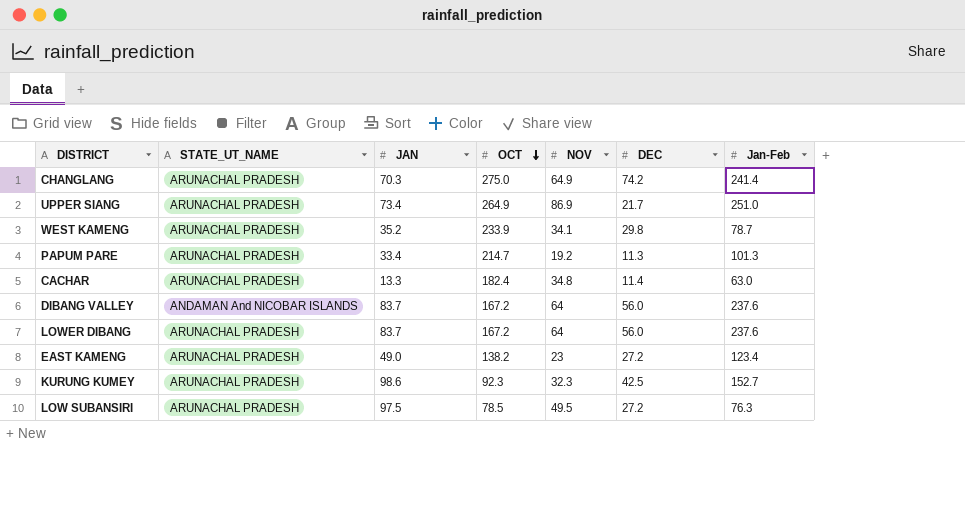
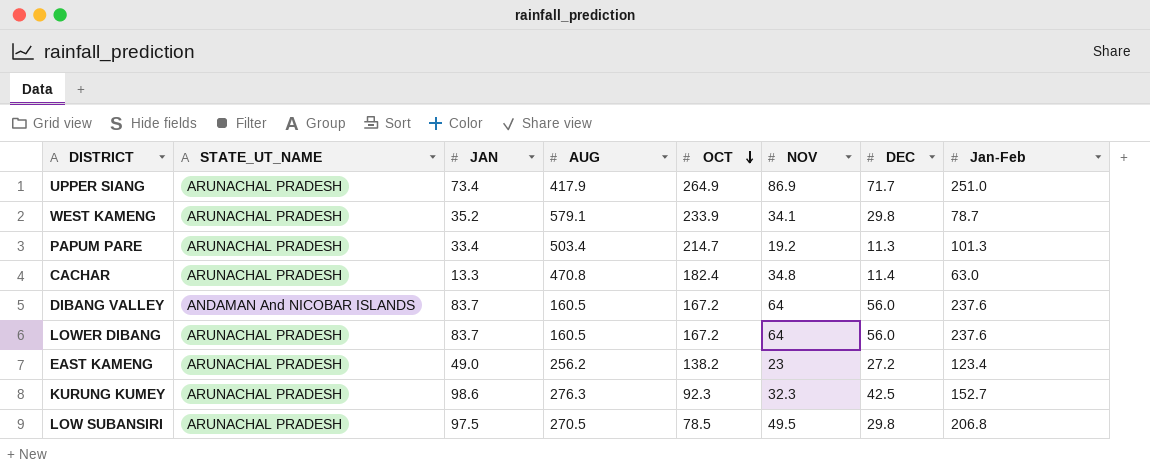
column AUG | position: none -> 4
row CHANGLANG: ARUNACHAL PRADESH | 70.3 | 275.0 | 64.9 | 74.2 | 241.4 -> none
UPPER SIANG | DEC: 21.7 -> 71.7
LOW SUBANSIRI | DEC: 27.2 -> 29.8
LOW SUBANSIRI | Jan-Feb: 76.3 -> 206.8

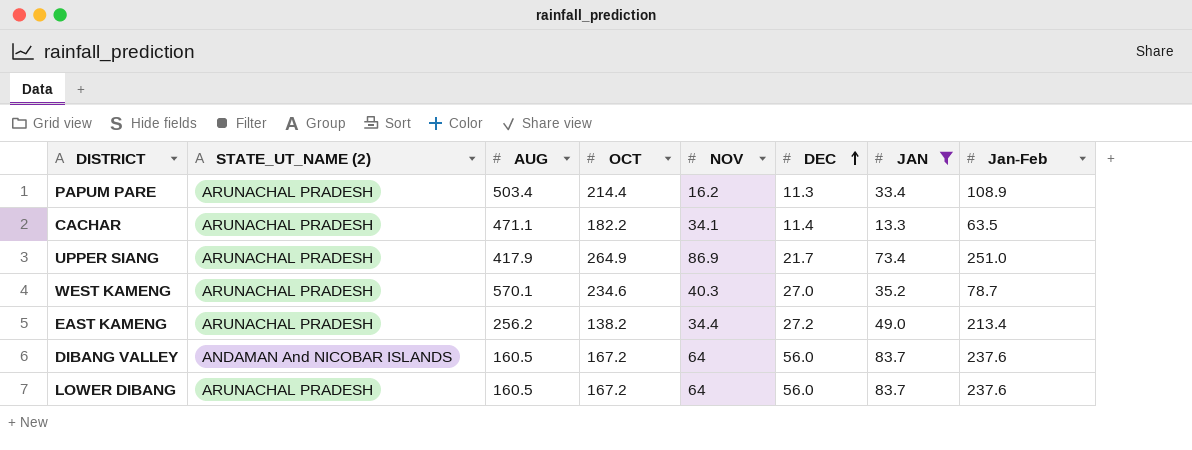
filter: none -> JAN <= 83.7
row order: OCT descending -> DEC ascending
column name: STATE_UT_NAME -> STATE_UT_NAME (2)
column JAN | position: 3 -> 7
PAPUM PARE | OCT: 214.7 -> 214.4
PAPUM PARE | NOV: 19.2 -> 16.2
PAPUM PARE | Jan-Feb: 101.3 -> 108.9
CACHAR | AUG: 470.8 -> 471.1
CACHAR | OCT: 182.4 -> 182.2
CACHAR | NOV: 34.8 -> 34.1
CACHAR | Jan-Feb: 63.0 -> 63.5
UPPER SIANG | DEC: 71.7 -> 21.7
WEST KAMENG | AUG: 579.1 -> 570.1
WEST KAMENG | OCT: 233.9 -> 234.6
WEST KAMENG | NOV: 34.1 -> 40.3
WEST KAMENG | DEC: 29.8 -> 27.0
EAST KAMENG | NOV: 23 -> 34.4
EAST KAMENG | Jan-Feb: 123.4 -> 213.4

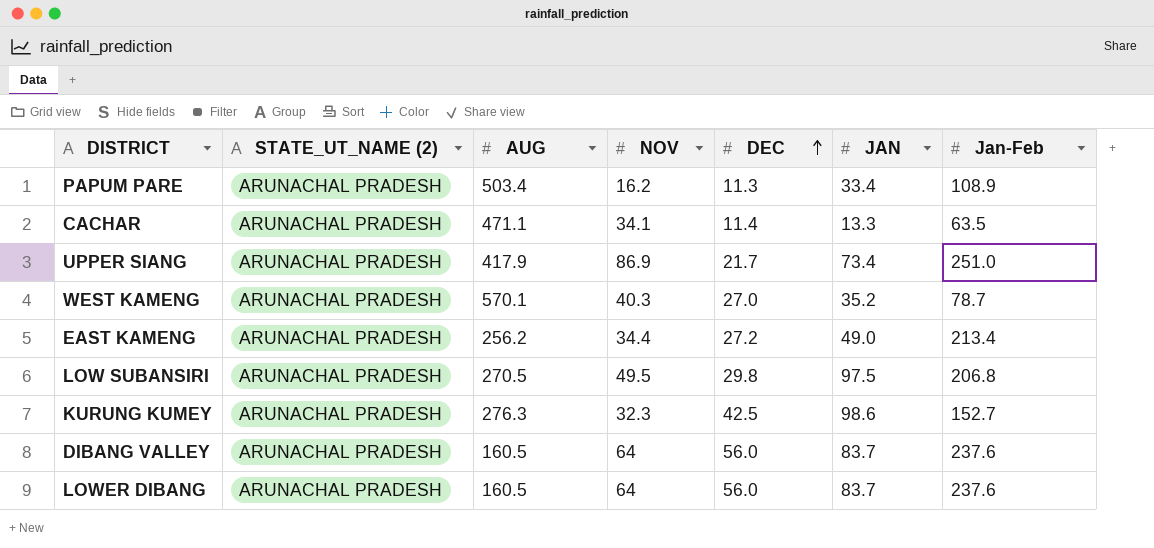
filter: JAN <= 83.7 -> none
column OCT | position: 4 -> none
DIBANG VALLEY | STATE_UT_NAME (2): ANDAMAN And NICOBAR ISLANDS -> ARUNACHAL PRADESH

